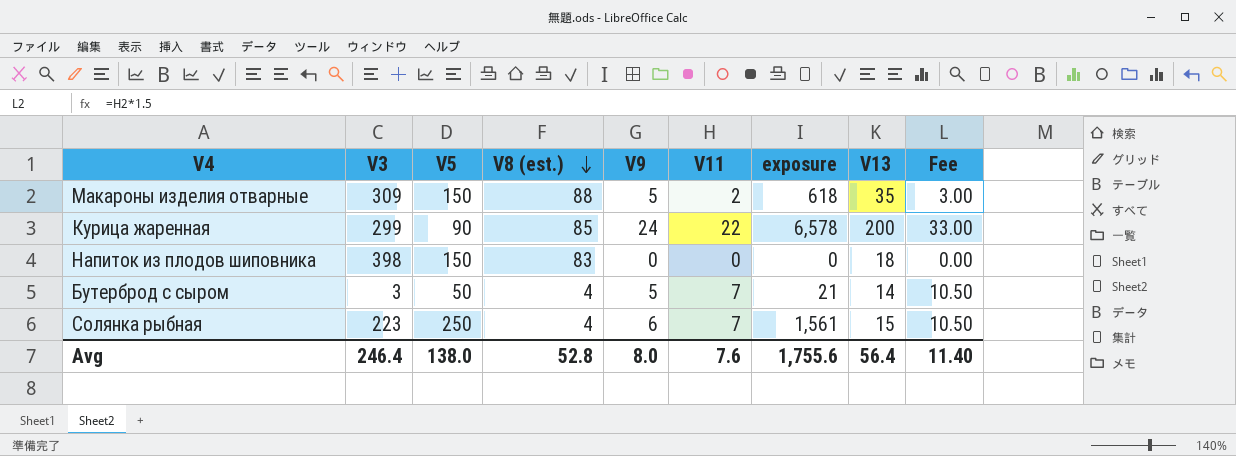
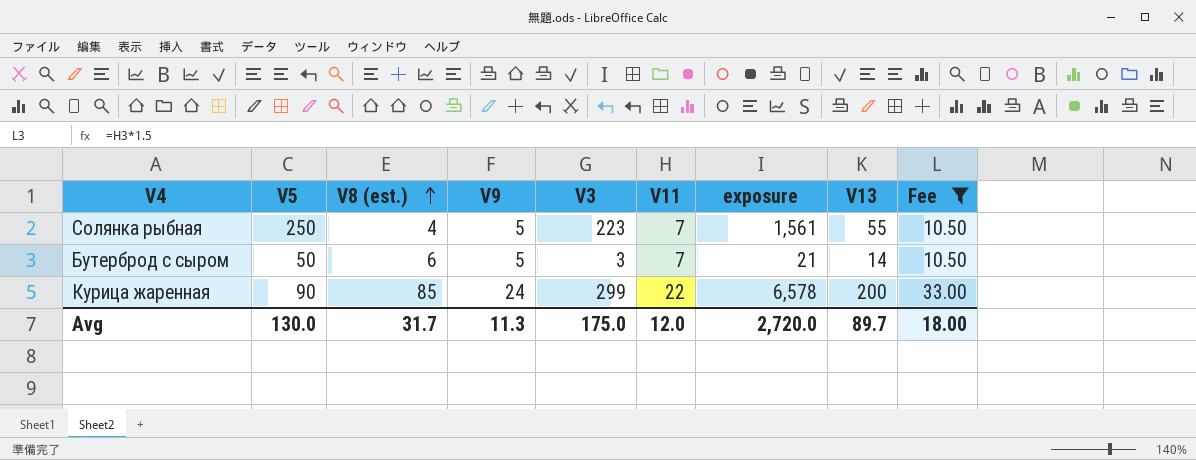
filter: none -> Fee >= 10.50
row order: V8 (est.) descending -> V8 (est.) ascending
column V3 | position: 2 -> 5
Солянка рыбная | V9: 6 -> 5
Солянка рыбная | V13: 15 -> 55
Бутерброд с сыром | V8 (est.): 4 -> 6
Avg | V5: 138.0 -> 130.0
Avg | V8 (est.): 52.8 -> 31.7
Avg | V9: 8.0 -> 11.3
Avg | V3: 246.4 -> 175.0
Avg | V11: 7.6 -> 12.0
Avg | exposure: 1,755.6 -> 2,720.0
Avg | V13: 56.4 -> 89.7
Avg | Fee: 11.40 -> 18.00

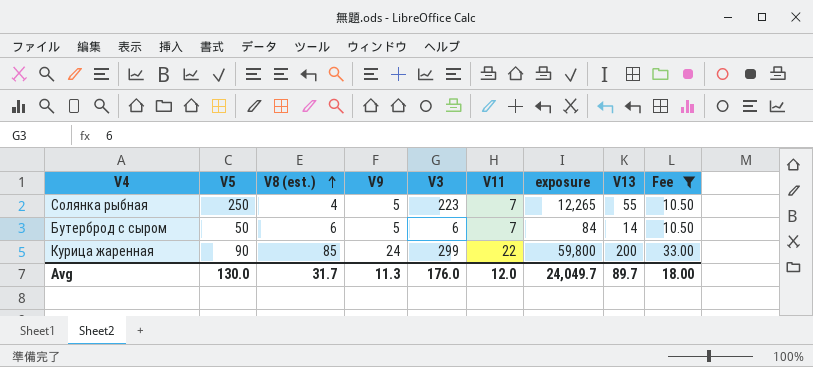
column exposure | formula: [V3] * [V11] -> [V3] * [V13]
Бутерброд с сыром | V3: 3 -> 6
Avg | V3: 175.0 -> 176.0
Avg | exposure: 2,720.0 -> 24,049.7

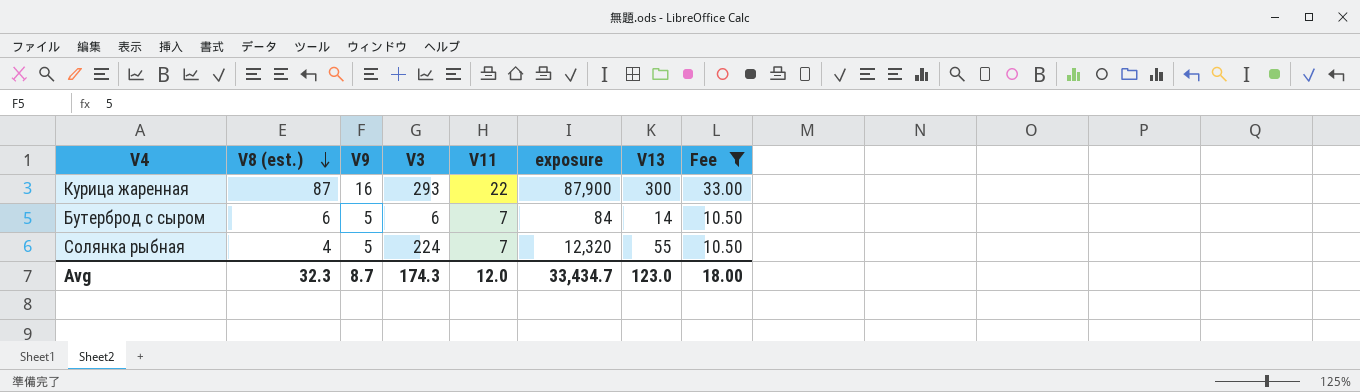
row order: V8 (est.) ascending -> V8 (est.) descending
column V5 | position: 2 -> none
Курица жаренная | V8 (est.): 85 -> 87
Курица жаренная | V9: 24 -> 16
Курица жаренная | V3: 299 -> 293
Курица жаренная | exposure: 59,800 -> 87,900
Курица жаренная | V13: 200 -> 300
Солянка рыбная | V3: 223 -> 224
Солянка рыбная | exposure: 12,265 -> 12,320
Avg | V8 (est.): 31.7 -> 32.3
Avg | V9: 11.3 -> 8.7
Avg | V3: 176.0 -> 174.3
Avg | exposure: 24,049.7 -> 33,434.7
Avg | V13: 89.7 -> 123.0

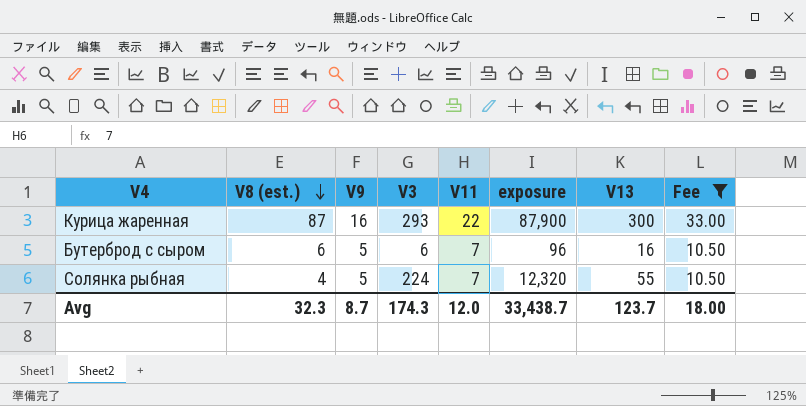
Бутерброд с сыром | exposure: 84 -> 96
Бутерброд с сыром | V13: 14 -> 16
Avg | exposure: 33,434.7 -> 33,438.7
Avg | V13: 123.0 -> 123.7

